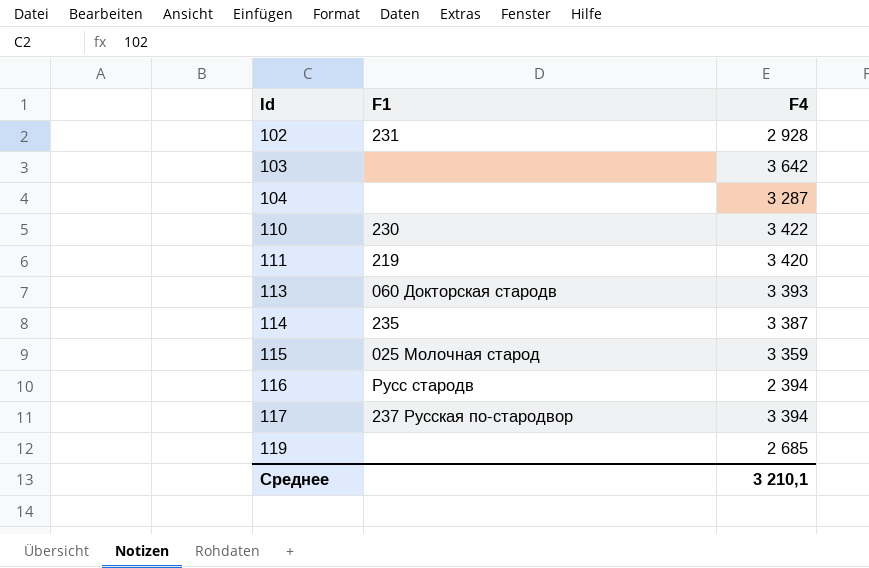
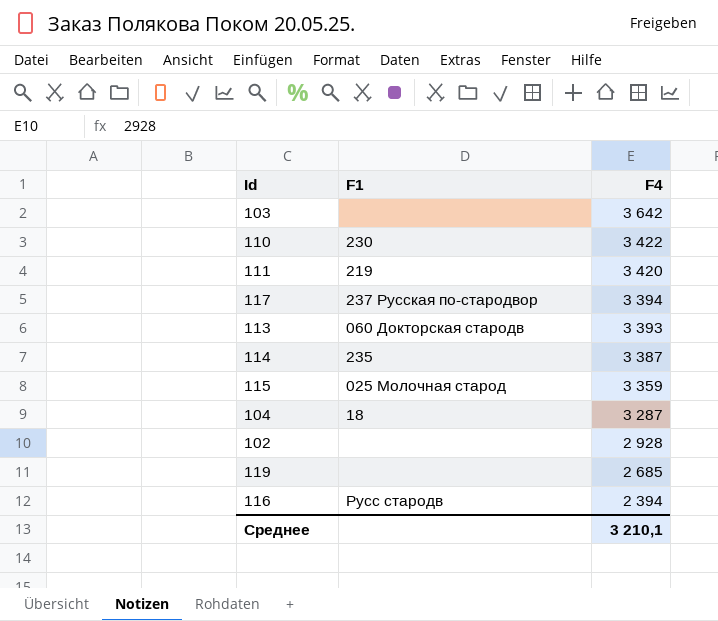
row order: Id ascending -> F4 descending
104 | F1: none -> 18
102 | F1: 231 -> none

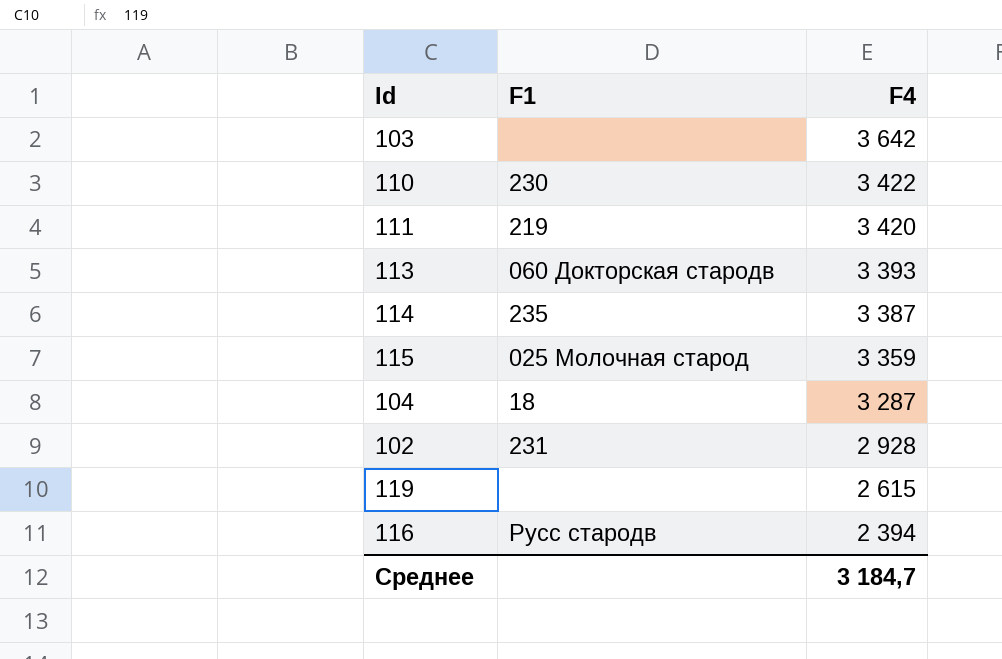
row 117: 237 Русская по-стародвор | 3 394 -> none
102 | F1: none -> 231
119 | F4: 2 685 -> 2 615
Среднее | F4: 3 210,1 -> 3 184,7

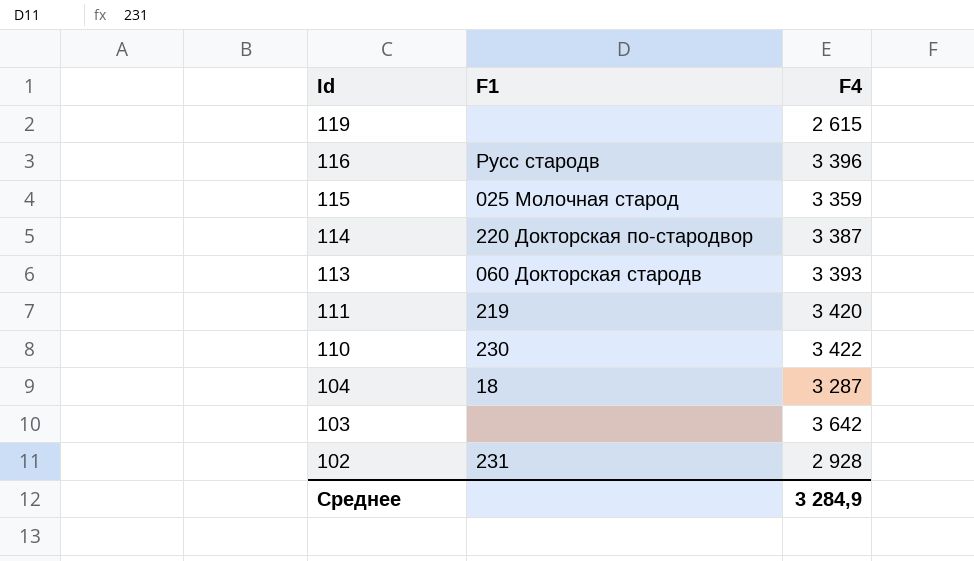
row order: F4 descending -> Id descending
116 | F4: 2 394 -> 3 396
114 | F1: 235 -> 220 Докторская по-стародвор
Среднее | F4: 3 184,7 -> 3 284,9

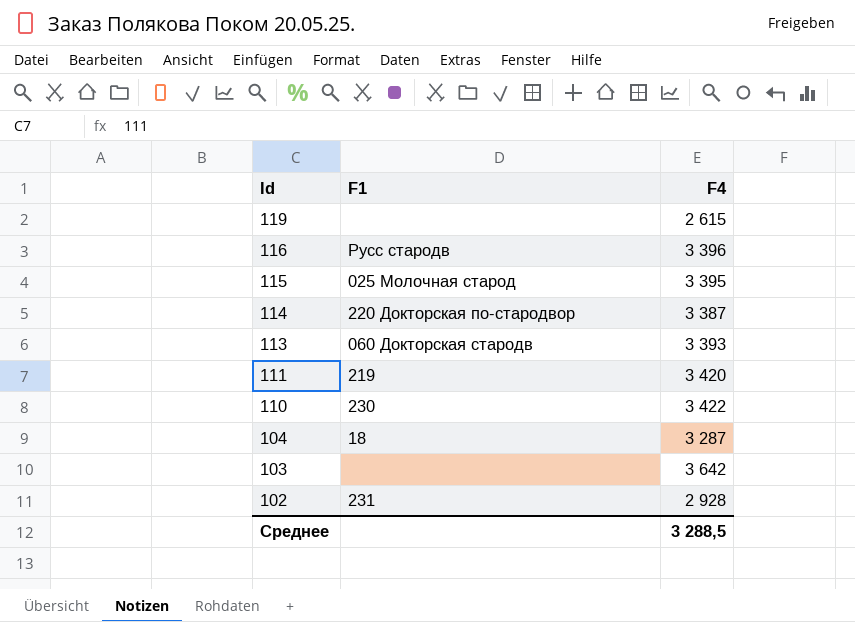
115 | F4: 3 359 -> 3 395
Среднее | F4: 3 284,9 -> 3 288,5

